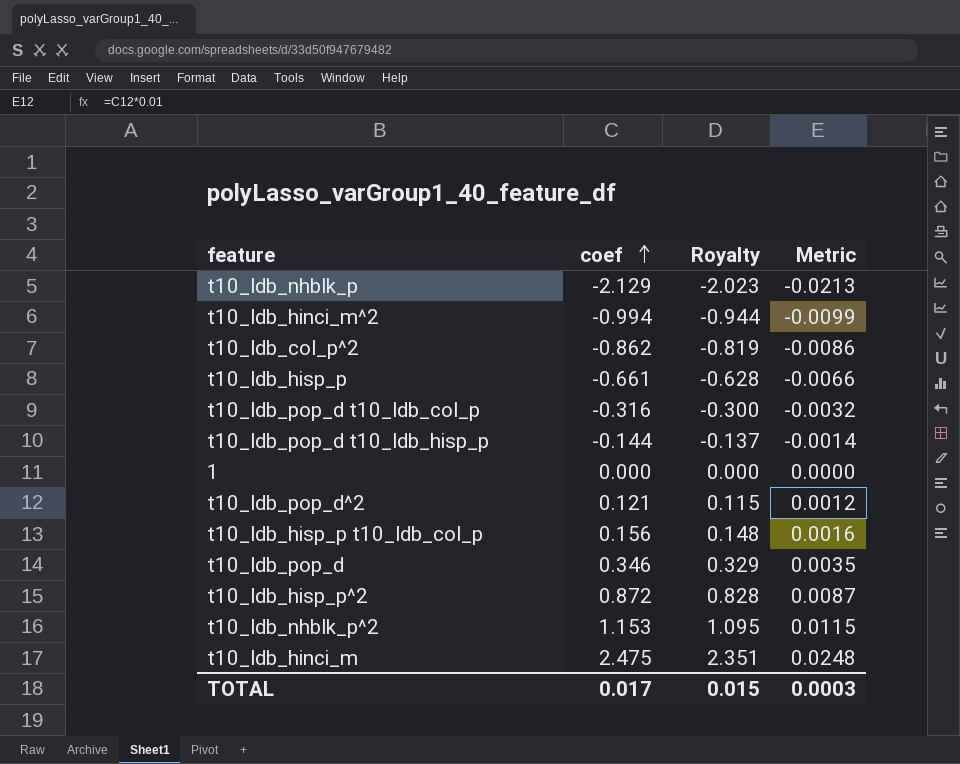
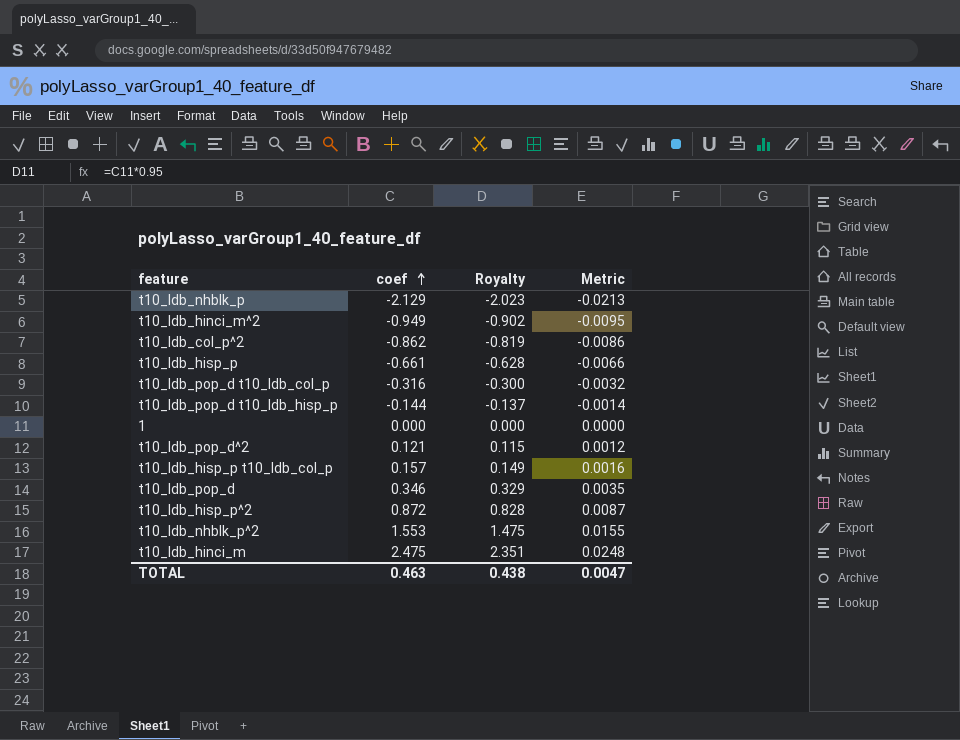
t10_ldb_hinci_m^2 | coef: -0.994 -> -0.949
t10_ldb_hinci_m^2 | Royalty: -0.944 -> -0.902
t10_ldb_hinci_m^2 | Metric: -0.0099 -> -0.0095
t10_ldb_hisp_p t10_ldb_col_p | coef: 0.156 -> 0.157
t10_ldb_hisp_p t10_ldb_col_p | Royalty: 0.148 -> 0.149
t10_ldb_nhblk_p^2 | coef: 1.153 -> 1.553
t10_ldb_nhblk_p^2 | Royalty: 1.095 -> 1.475
t10_ldb_nhblk_p^2 | Metric: 0.0115 -> 0.0155
TOTAL | coef: 0.017 -> 0.463
TOTAL | Royalty: 0.015 -> 0.438
TOTAL | Metric: 0.0003 -> 0.0047

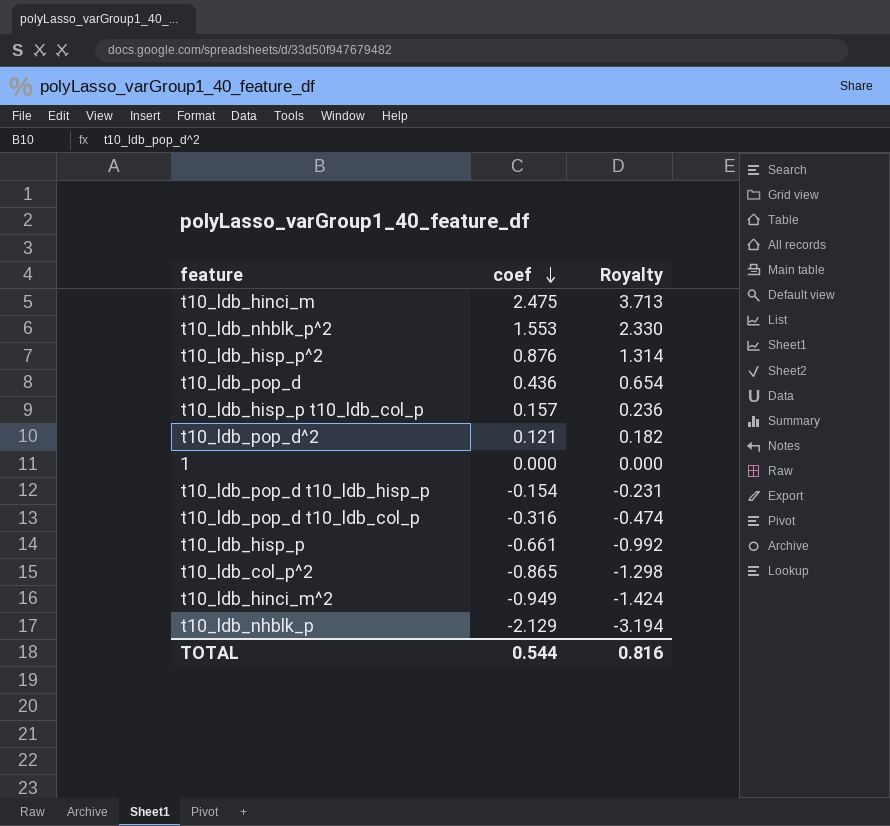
row order: coef ascending -> coef descending
column Metric | formula: [coef] * 0.01 -> none
column Royalty | formula: [coef] * 0.95 -> [coef] * 1.5
t10_ldb_hisp_p^2 | coef: 0.872 -> 0.876
t10_ldb_pop_d | coef: 0.346 -> 0.436
t10_ldb_pop_d t10_ldb_hisp_p | coef: -0.144 -> -0.154
t10_ldb_col_p^2 | coef: -0.862 -> -0.865
TOTAL | coef: 0.463 -> 0.544
TOTAL | Royalty: 0.438 -> 0.816

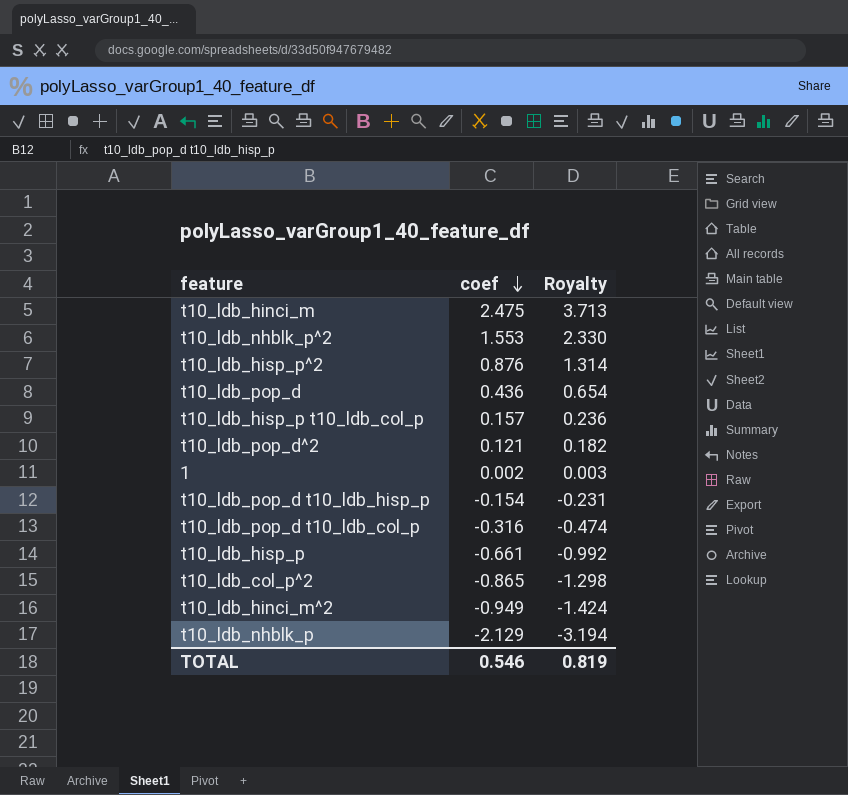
1 | coef: 0.000 -> 0.002
1 | Royalty: 0.000 -> 0.003
TOTAL | coef: 0.544 -> 0.546
TOTAL | Royalty: 0.816 -> 0.819

